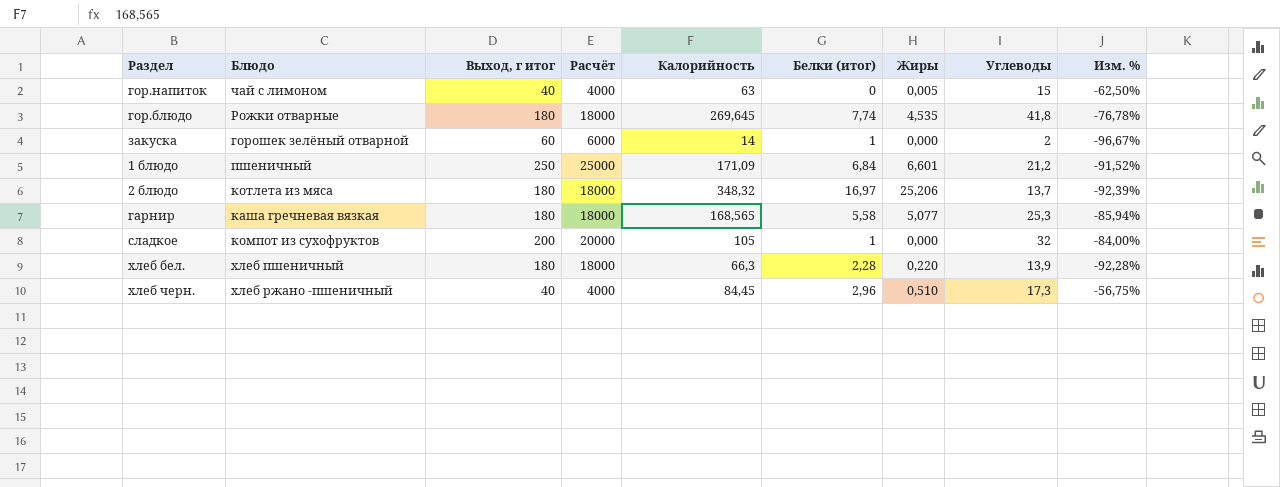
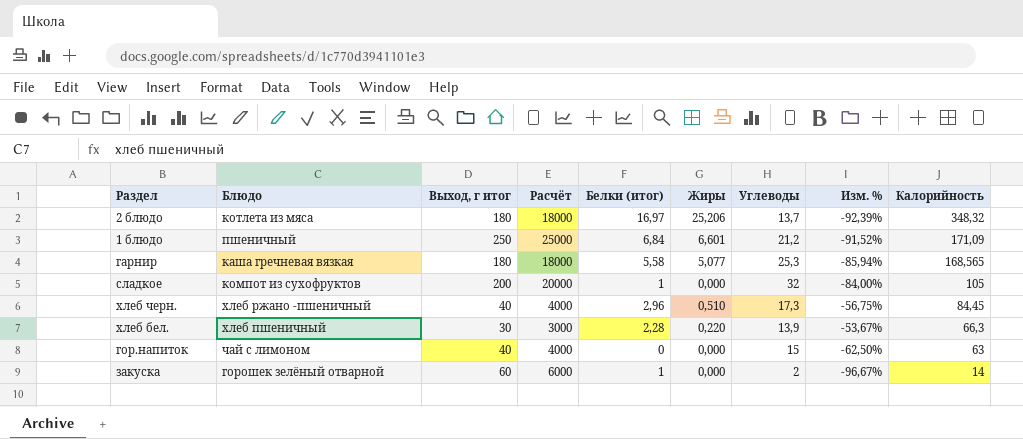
row order: none -> Калорийность descending
column Калорийность | position: 5 -> 9
row гор.блюдо: Рожки отварные | 180 | 18000 | 269,645 | 7,74 | 4,535 | 41,8 | -76,78% -> none
хлеб бел. | Выход, г итог: 180 -> 30
хлеб бел. | Расчёт: 18000 -> 3000
хлеб бел. | Изм. %: -92,28% -> -53,67%
гор.напиток | Жиры: 0,005 -> 0,000

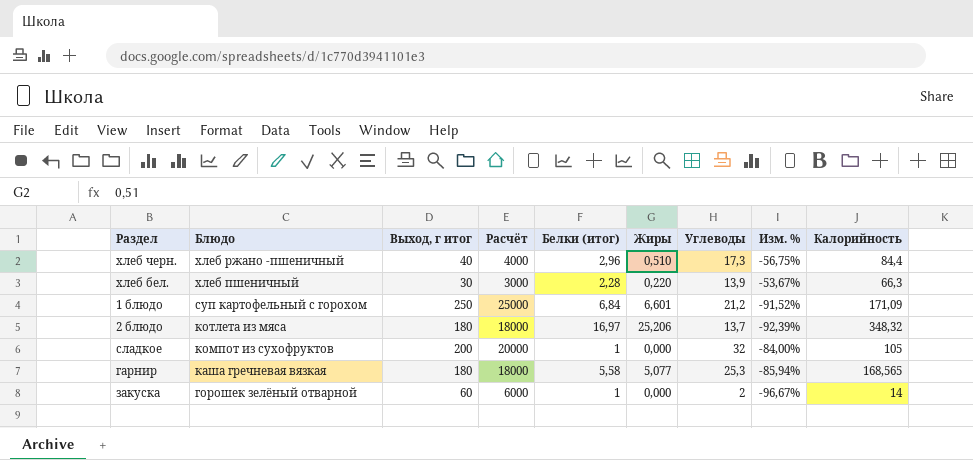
row order: Калорийность descending -> Блюдо descending
row гор.напиток: чай с лимоном | 40 | 4000 | 0 | 0,000 | 15 | -62,50% | 63 -> none
хлеб черн. | Калорийность: 84,45 -> 84,4
1 блюдо | Блюдо: пшеничный -> суп картофельный с горохом

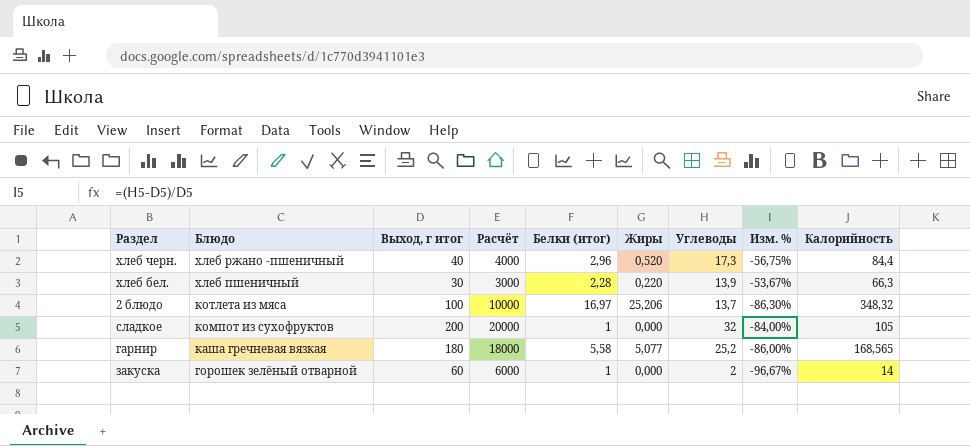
row 1 блюдо: суп картофельный с горохом | 250 | 25000 | 6,84 | 6,601 | 21,2 | -91,52% | 171,09 -> none
хлеб черн. | Жиры: 0,510 -> 0,520
2 блюдо | Выход, г итог: 180 -> 100
2 блюдо | Расчёт: 18000 -> 10000
2 блюдо | Изм. %: -92,39% -> -86,30%
гарнир | Углеводы: 25,3 -> 25,2
гарнир | Изм. %: -85,94% -> -86,00%

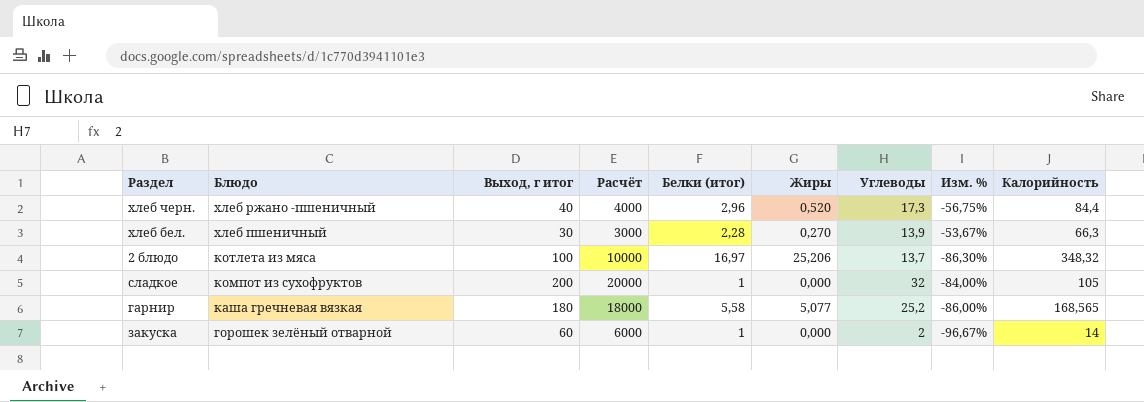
хлеб бел. | Жиры: 0,220 -> 0,270

